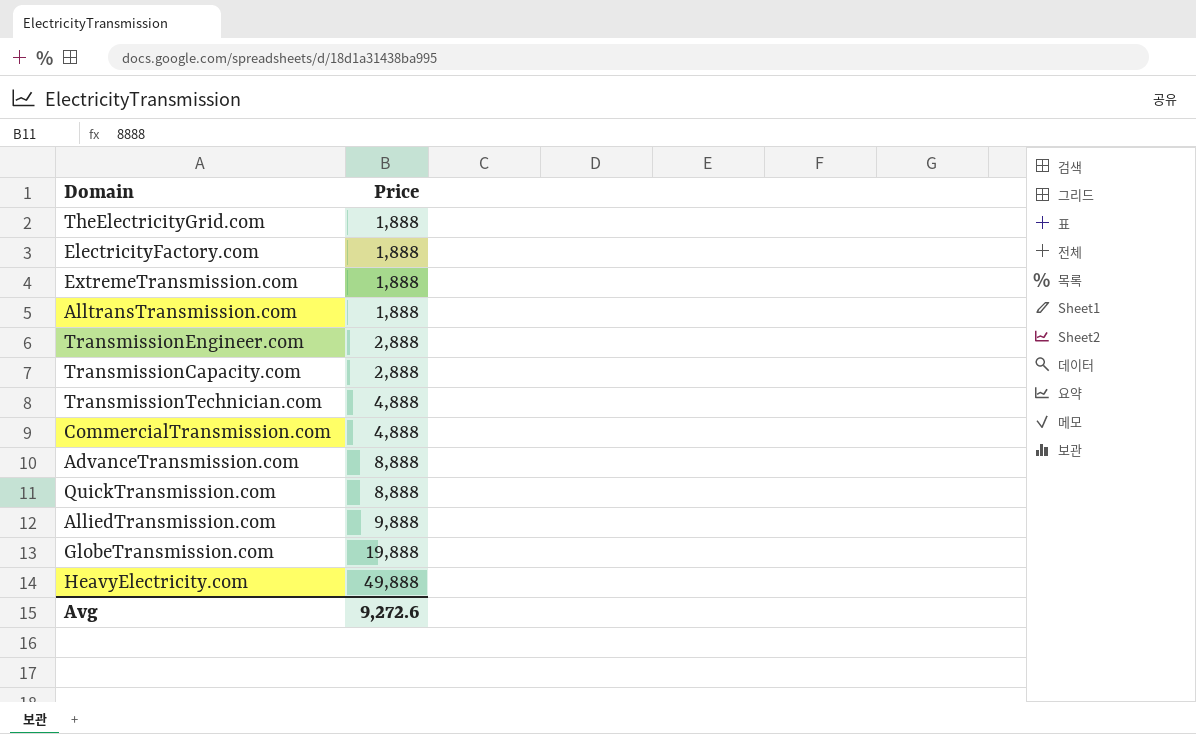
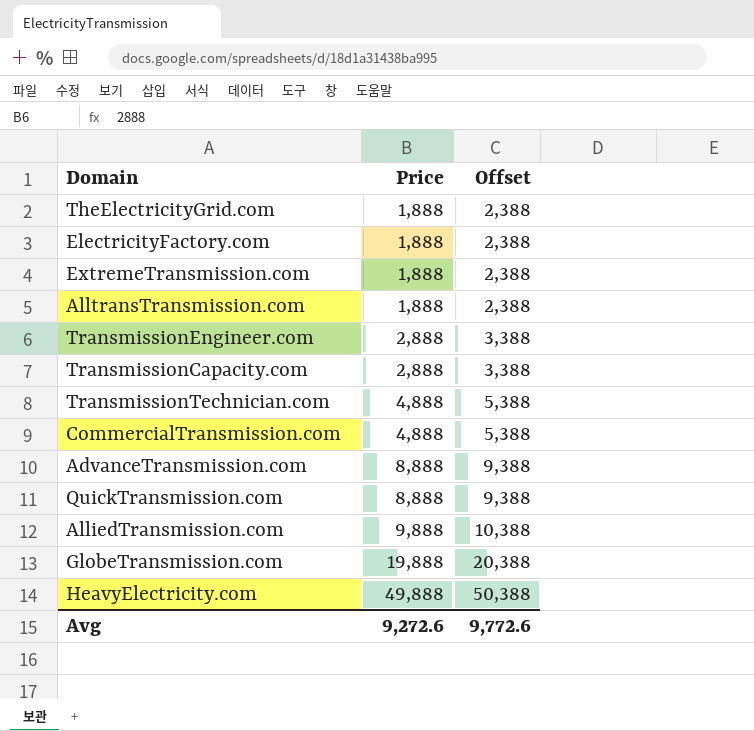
column Offset | formula: none -> [Price] + 500

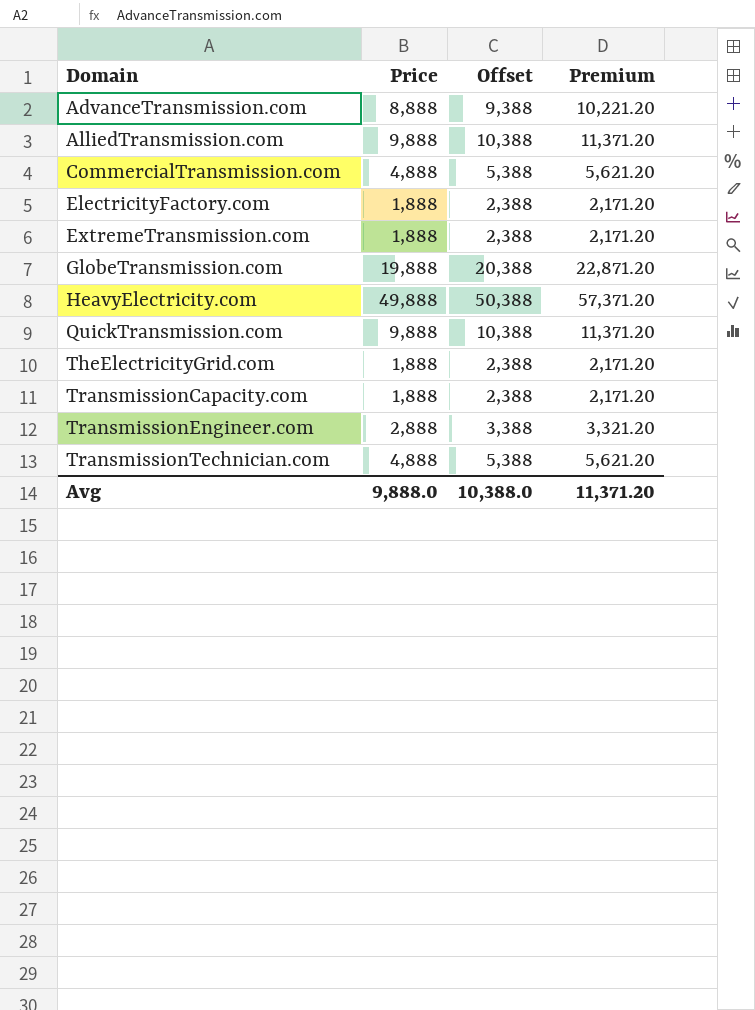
row order: Price ascending -> Domain ascending
column Premium | formula: none -> [Price] * 1.15
row AlltransTransmission.com: 1,888 | 2,388 -> none
QuickTransmission.com | Price: 8,888 -> 9,888
QuickTransmission.com | Offset: 9,388 -> 10,388
TransmissionCapacity.com | Price: 2,888 -> 1,888
TransmissionCapacity.com | Offset: 3,388 -> 2,388
Avg | Price: 9,272.6 -> 9,888.0
Avg | Offset: 9,772.6 -> 10,388.0

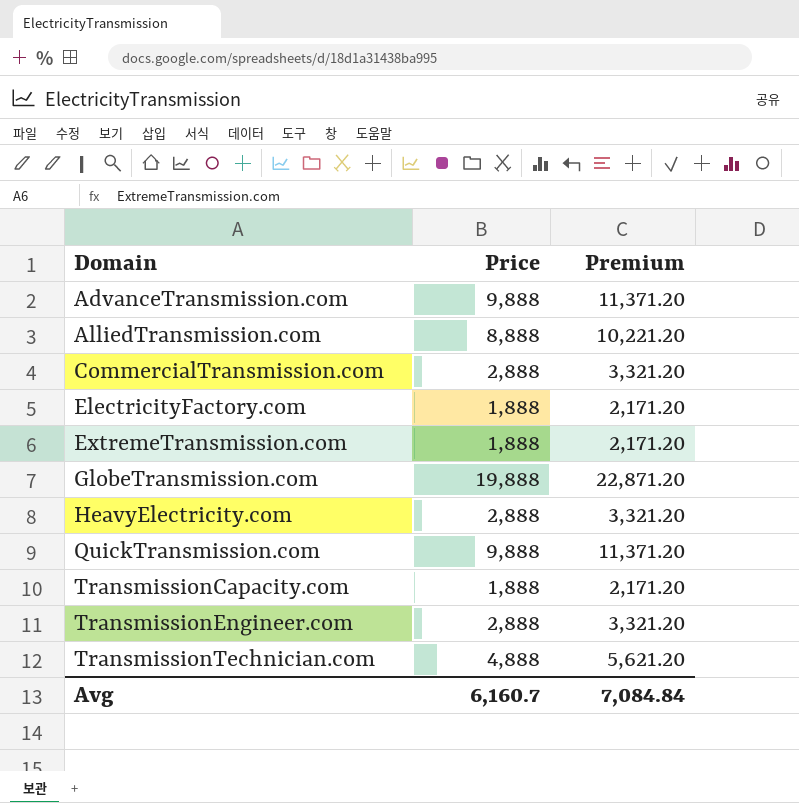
column Offset | formula: [Price] + 500 -> none
row TheElectricityGrid.com: 1,888 | 2,388 | 2,171.20 -> none
AdvanceTransmission.com | Price: 8,888 -> 9,888
AdvanceTransmission.com | Premium: 10,221.20 -> 11,371.20
AlliedTransmission.com | Price: 9,888 -> 8,888
AlliedTransmission.com | Premium: 11,371.20 -> 10,221.20
CommercialTransmission.com | Price: 4,888 -> 2,888
CommercialTransmission.com | Premium: 5,621.20 -> 3,321.20
HeavyElectricity.com | Price: 49,888 -> 2,888
HeavyElectricity.com | Premium: 57,371.20 -> 3,321.20
Avg | Price: 9,888.0 -> 6,160.7
Avg | Premium: 11,371.20 -> 7,084.84

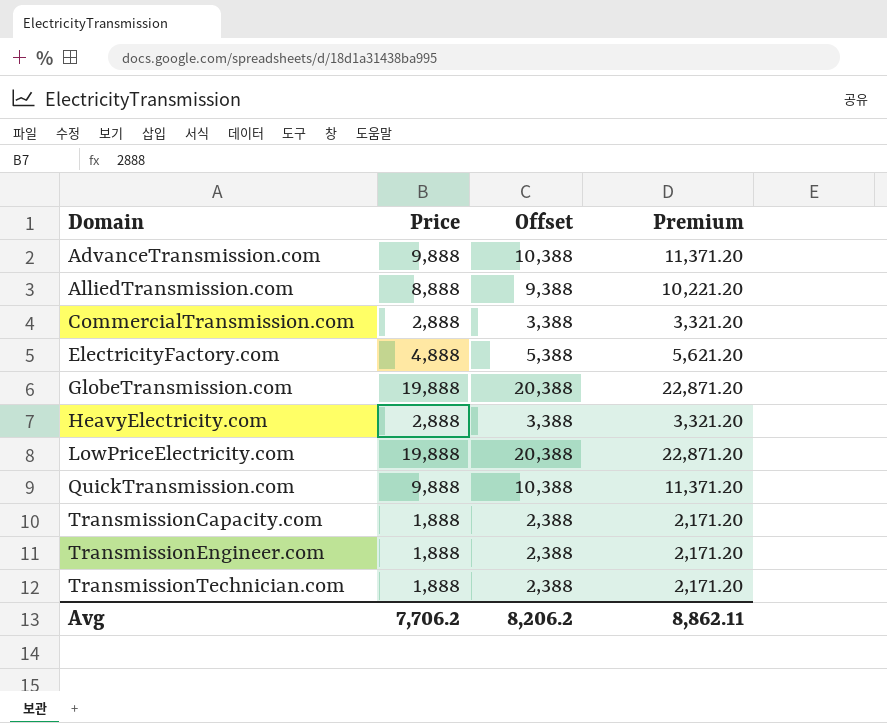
column Offset | formula: none -> [Price] + 500
row ExtremeTransmission.com: 1,888 | 2,171.20 -> none
ElectricityFactory.com | Price: 1,888 -> 4,888
ElectricityFactory.com | Premium: 2,171.20 -> 5,621.20
row LowPriceElectricity.com: none -> 19,888 | 20,388 | 22,871.20
TransmissionEngineer.com | Price: 2,888 -> 1,888
TransmissionEngineer.com | Premium: 3,321.20 -> 2,171.20
TransmissionTechnician.com | Price: 4,888 -> 1,888
TransmissionTechnician.com | Premium: 5,621.20 -> 2,171.20
Avg | Price: 6,160.7 -> 7,706.2
Avg | Premium: 7,084.84 -> 8,862.11

